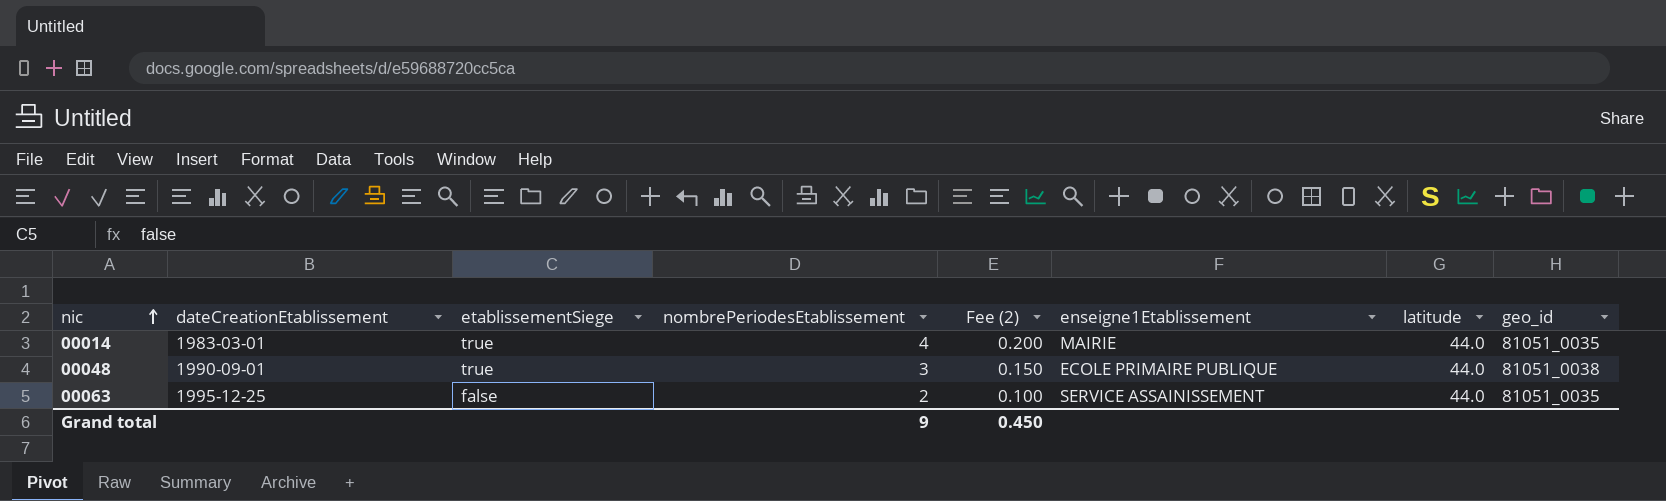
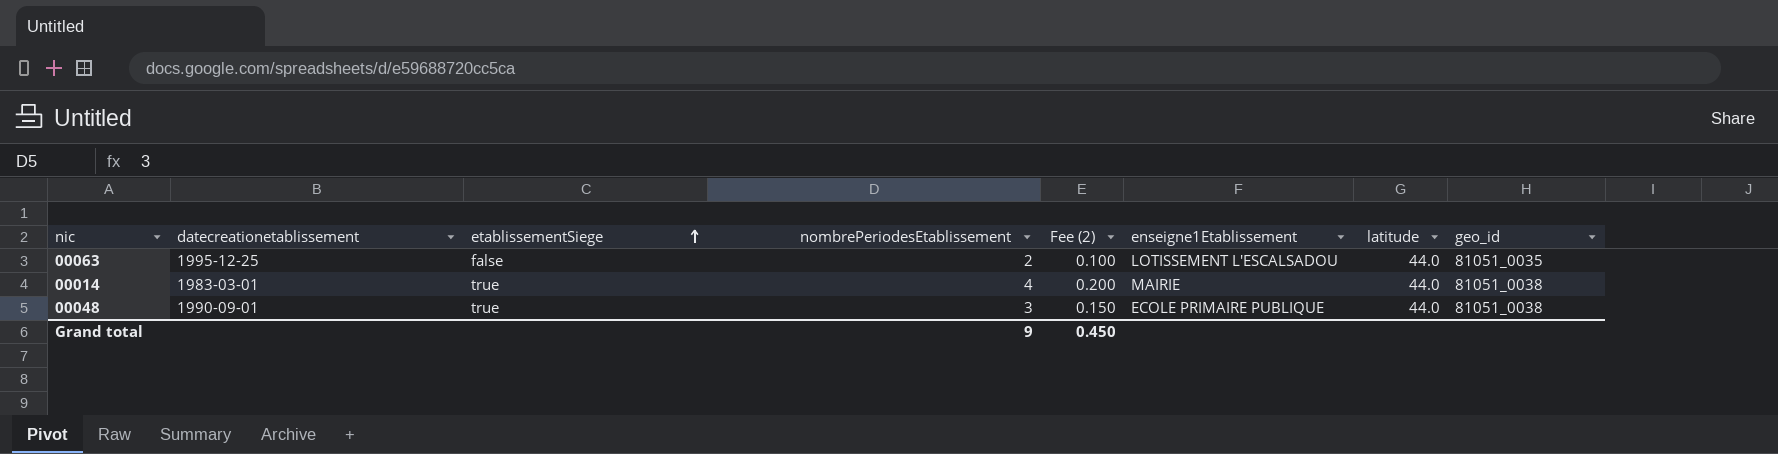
row order: nic ascending -> etablissementSiege ascending
column name: dateCreationEtablissement -> datecreationetablissement
00063 | enseigne1Etablissement: SERVICE ASSAINISSEMENT -> LOTISSEMENT L'ESCALSADOU
00014 | geo_id: 81051_0035 -> 81051_0038

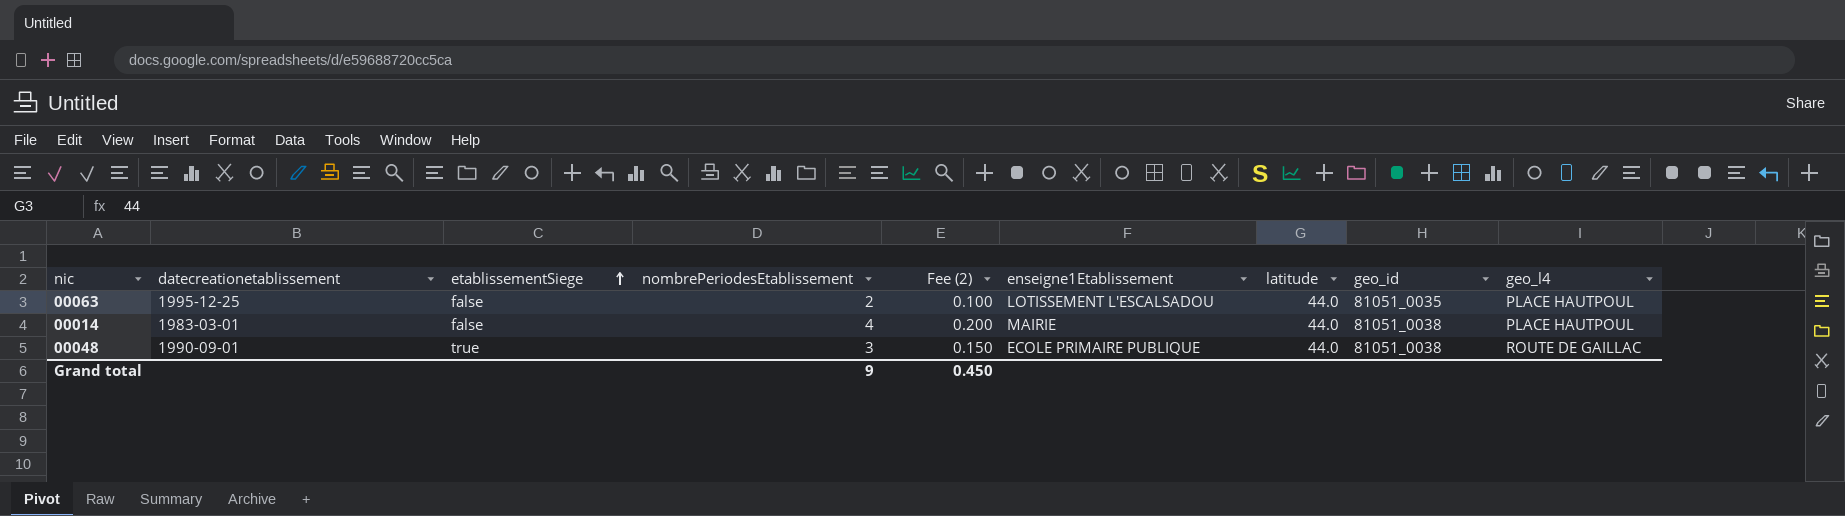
column geo_l4 | position: none -> 9
00014 | etablissementSiege: true -> false

